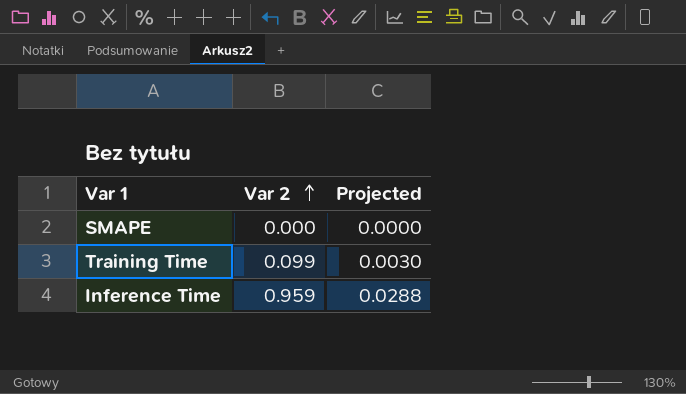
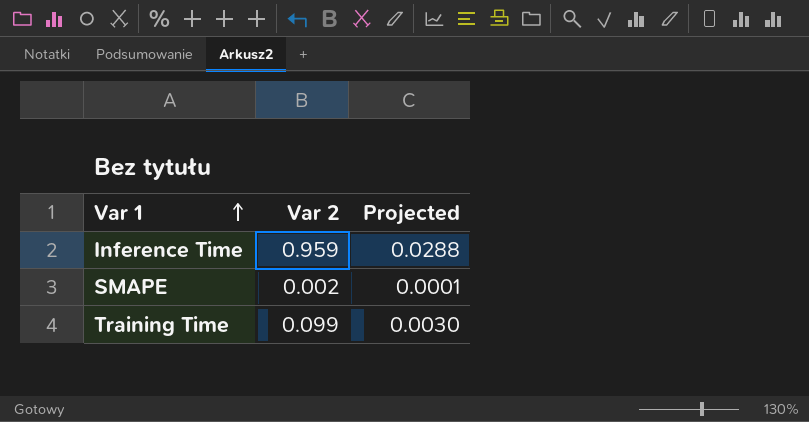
row order: Var 2 ascending -> Var 1 ascending
SMAPE | Var 2: 0.000 -> 0.002
SMAPE | Projected: 0.0000 -> 0.0001

